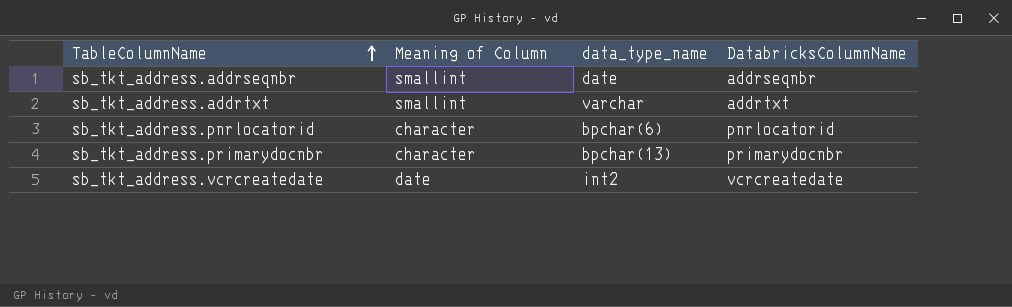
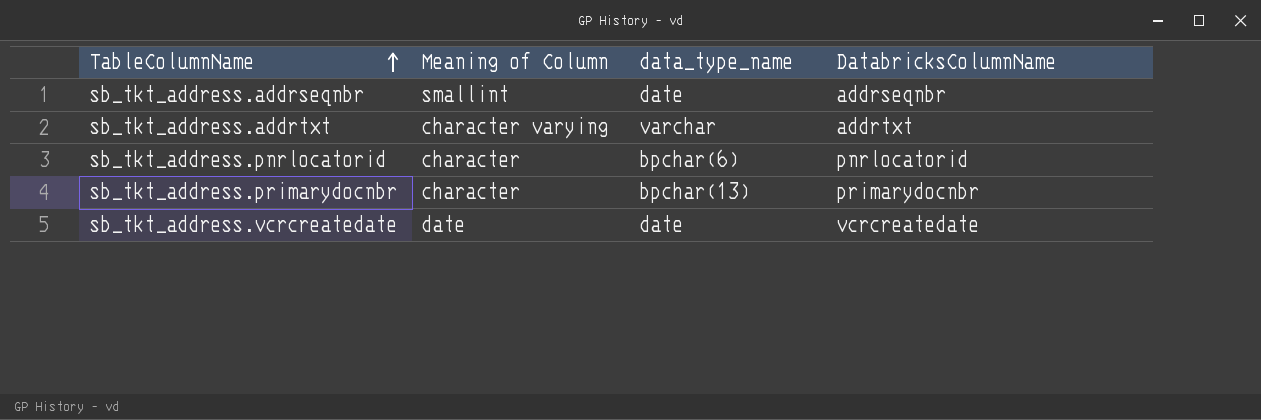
sb_tkt_address.addrtxt | Meaning of Column: smallint -> character varying
sb_tkt_address.vcrcreatedate | data_type_name: int2 -> date

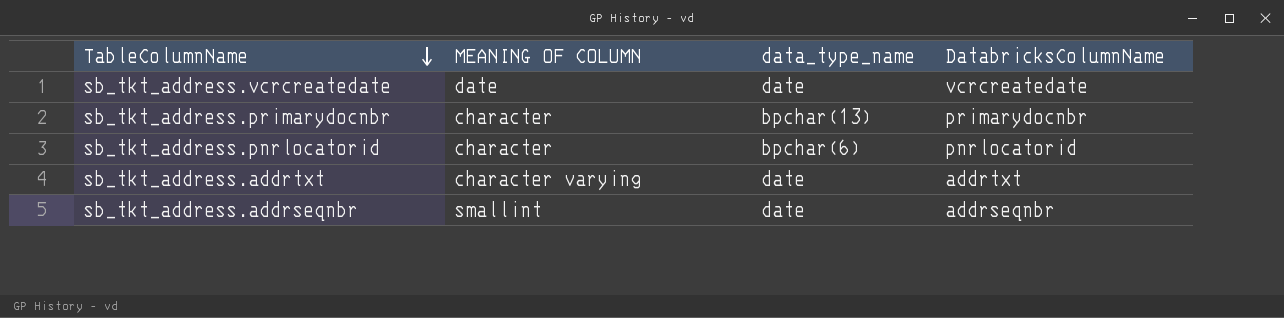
row order: TableColumnName ascending -> TableColumnName descending
column name: Meaning of Column -> MEANING OF COLUMN
sb_tkt_address.addrtxt | data_type_name: varchar -> date

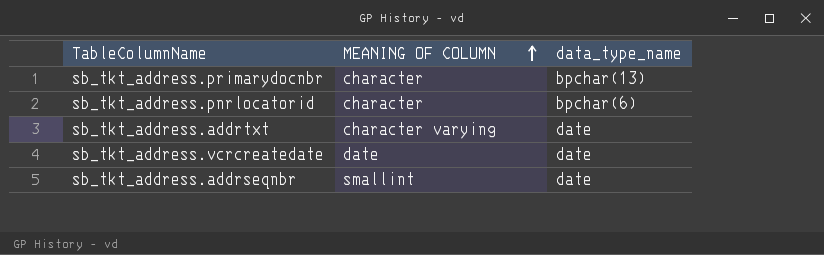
row order: TableColumnName descending -> MEANING OF COLUMN ascending
column DatabricksColumnName | position: 4 -> none

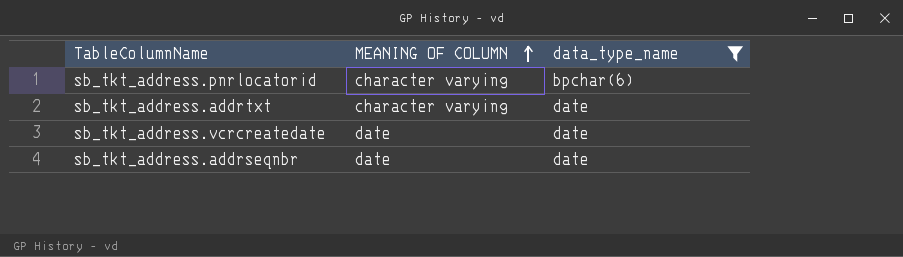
filter: none -> data_type_name != bpchar(13)
sb_tkt_address.pnrlocatorid | MEANING OF COLUMN: character -> character varying
sb_tkt_address.addrseqnbr | MEANING OF COLUMN: smallint -> date

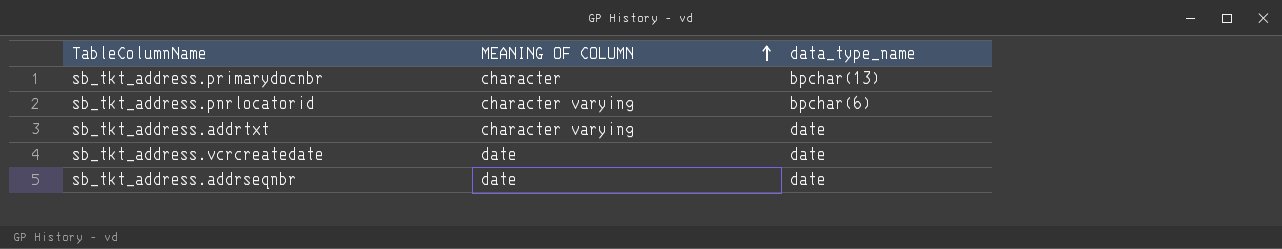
filter: data_type_name != bpchar(13) -> none

